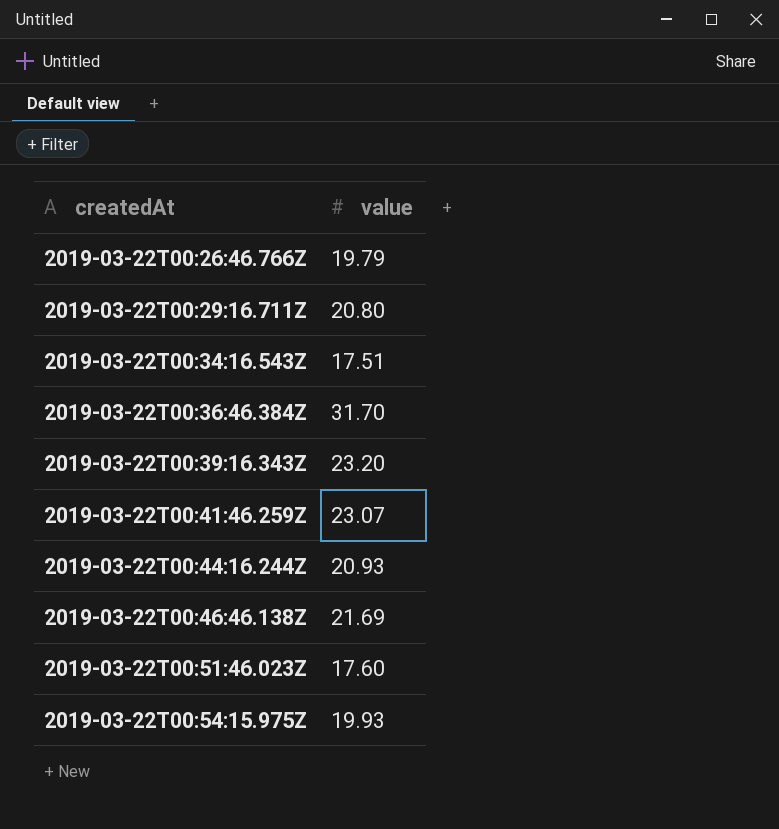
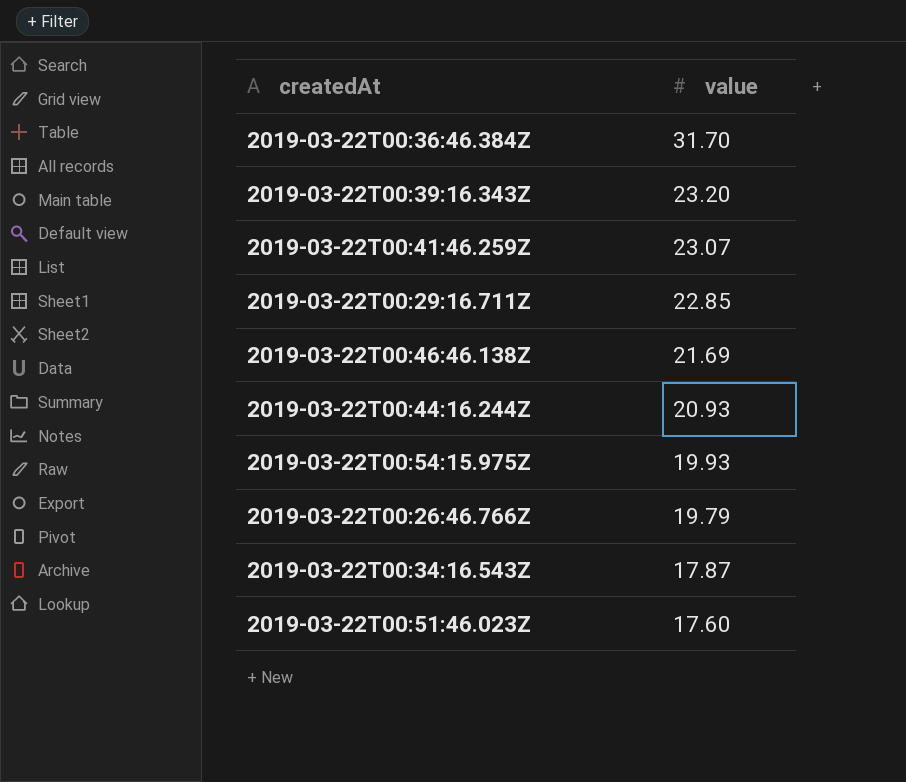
row order: createdAt ascending -> value descending
2019-03-22T00:29:16.711Z | value: 20.80 -> 22.85
2019-03-22T00:34:16.543Z | value: 17.51 -> 17.87

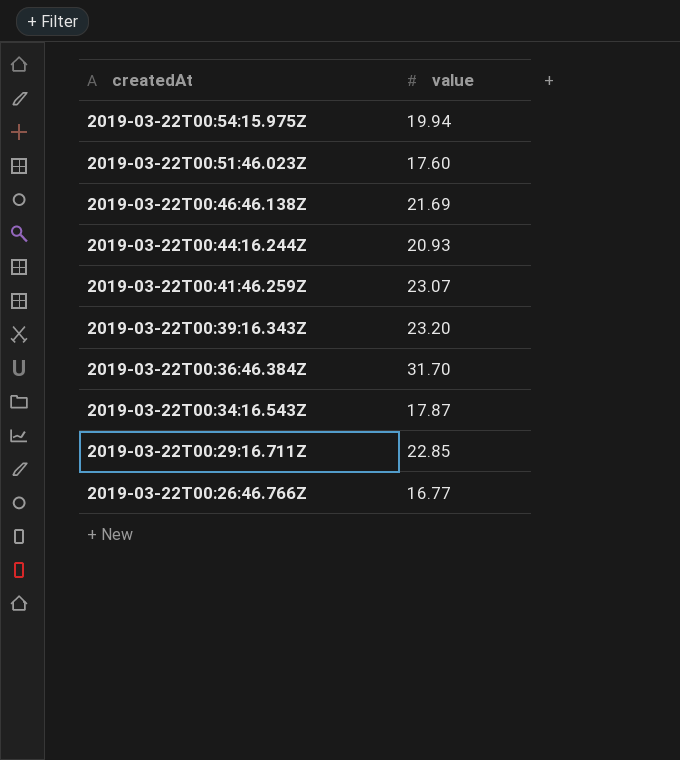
row order: value descending -> createdAt descending
2019-03-22T00:54:15.975Z | value: 19.93 -> 19.94
2019-03-22T00:26:46.766Z | value: 19.79 -> 16.77

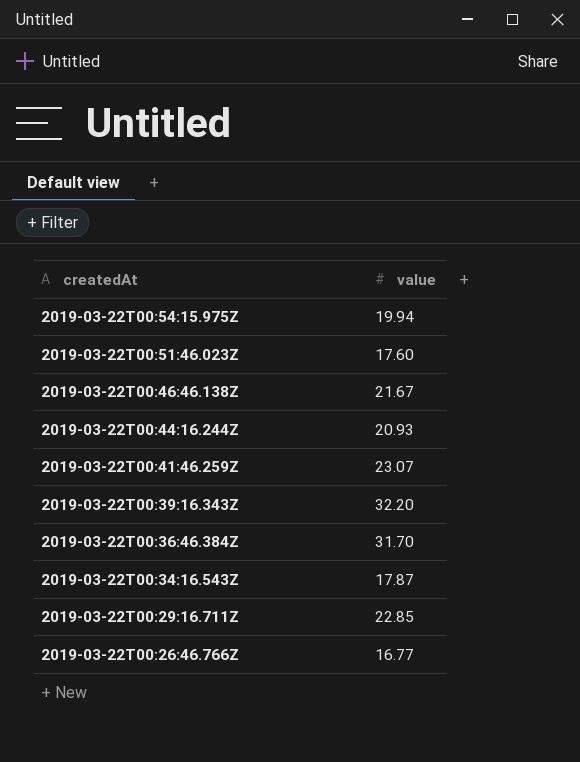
2019-03-22T00:46:46.138Z | value: 21.69 -> 21.67
2019-03-22T00:39:16.343Z | value: 23.20 -> 32.20

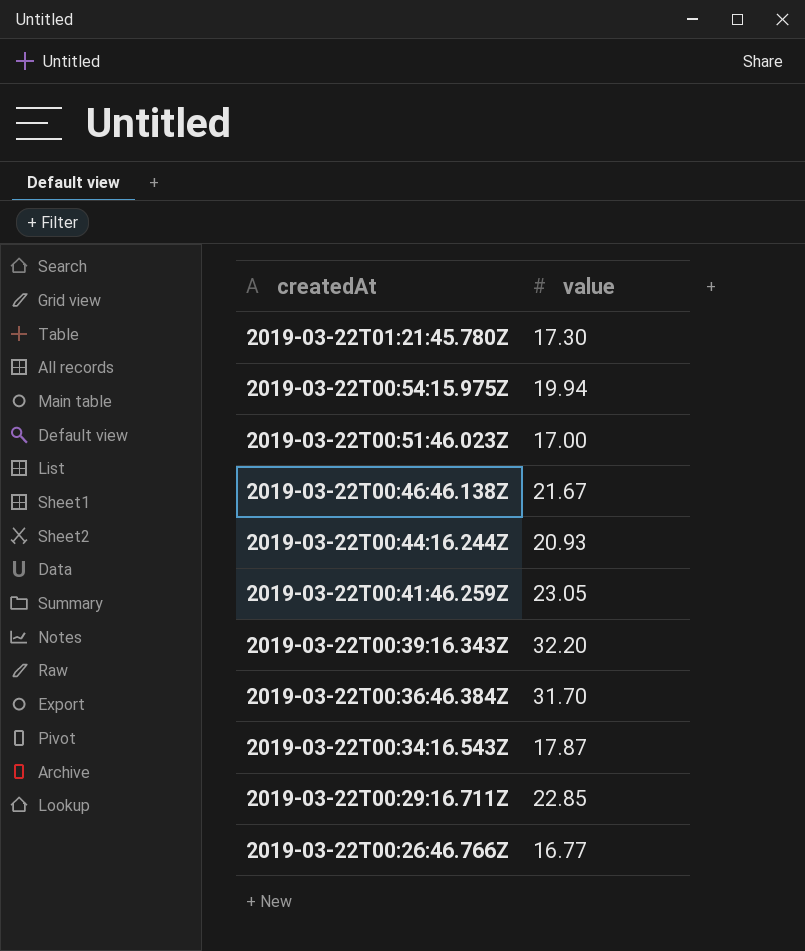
row 2019-03-22T01:21:45.780Z: none -> 17.30
2019-03-22T00:51:46.023Z | value: 17.60 -> 17.00
2019-03-22T00:41:46.259Z | value: 23.07 -> 23.05

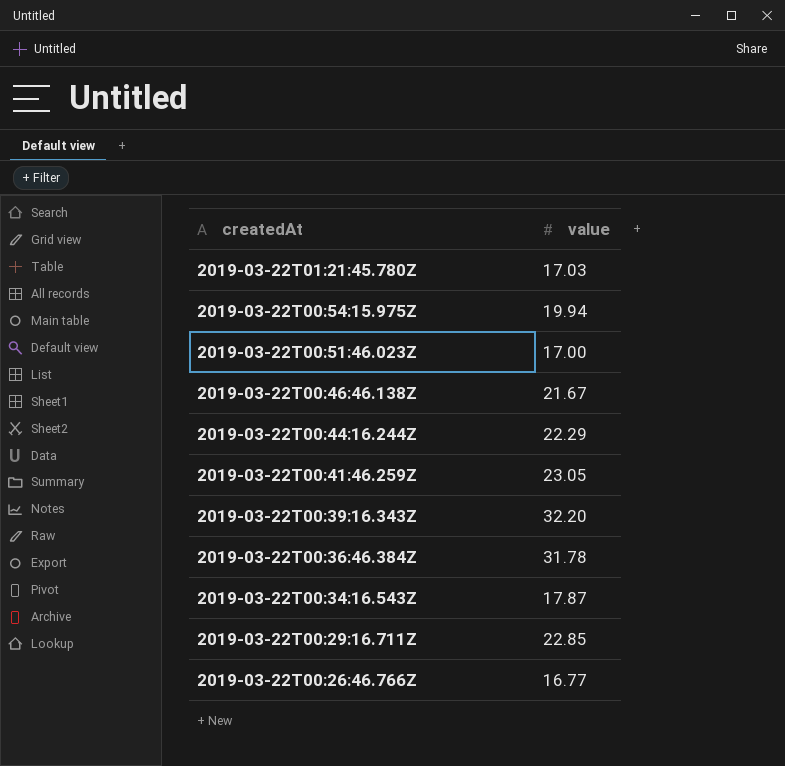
2019-03-22T01:21:45.780Z | value: 17.30 -> 17.03
2019-03-22T00:44:16.244Z | value: 20.93 -> 22.29
2019-03-22T00:36:46.384Z | value: 31.70 -> 31.78

